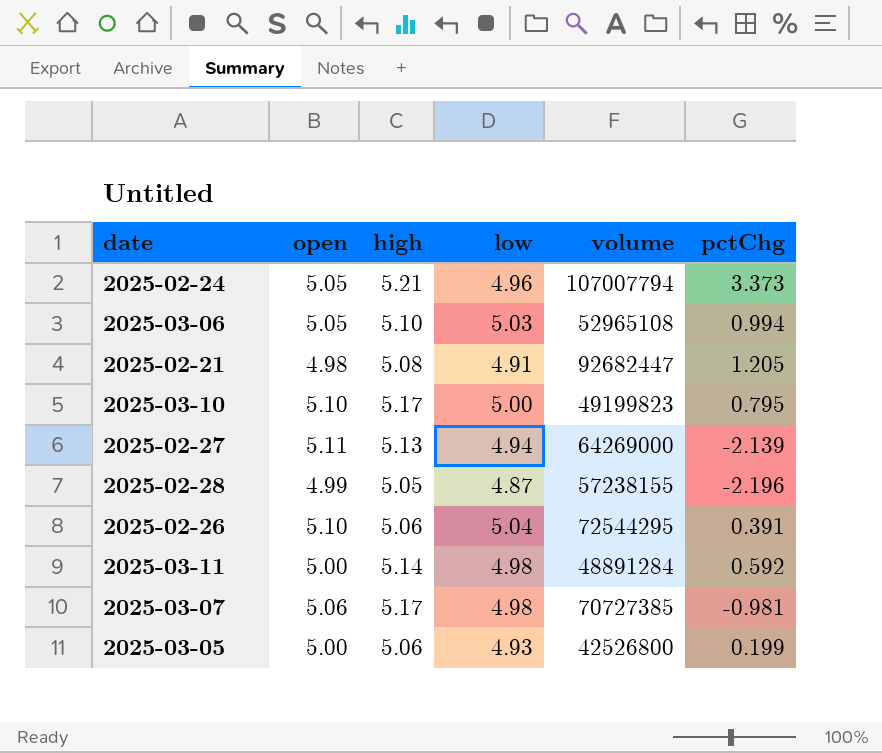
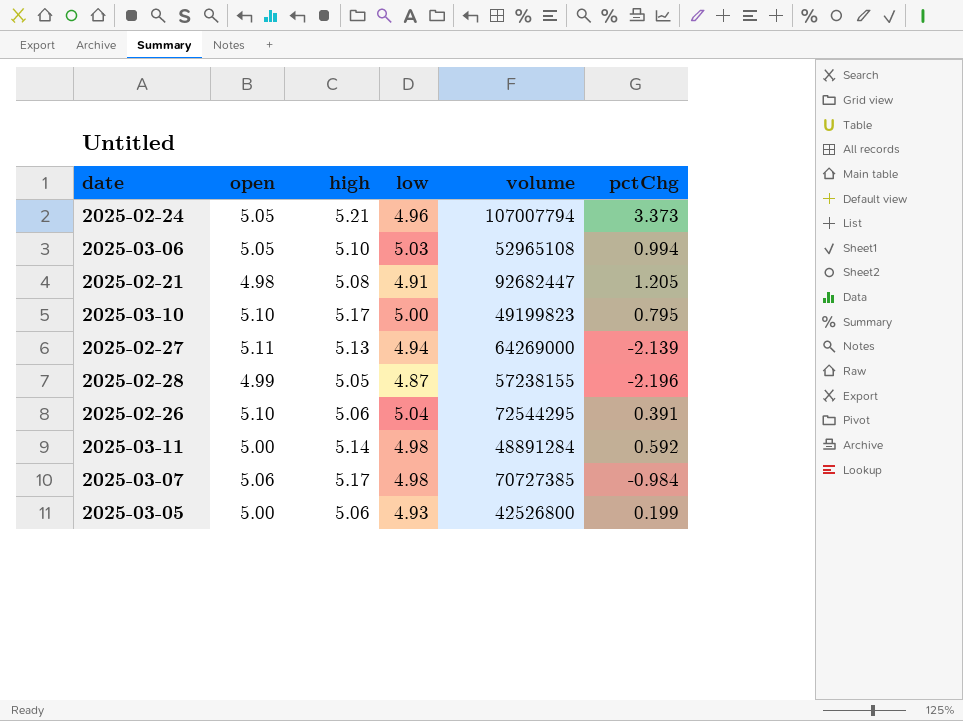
2025-03-07 | pctChg: -0.981 -> -0.984

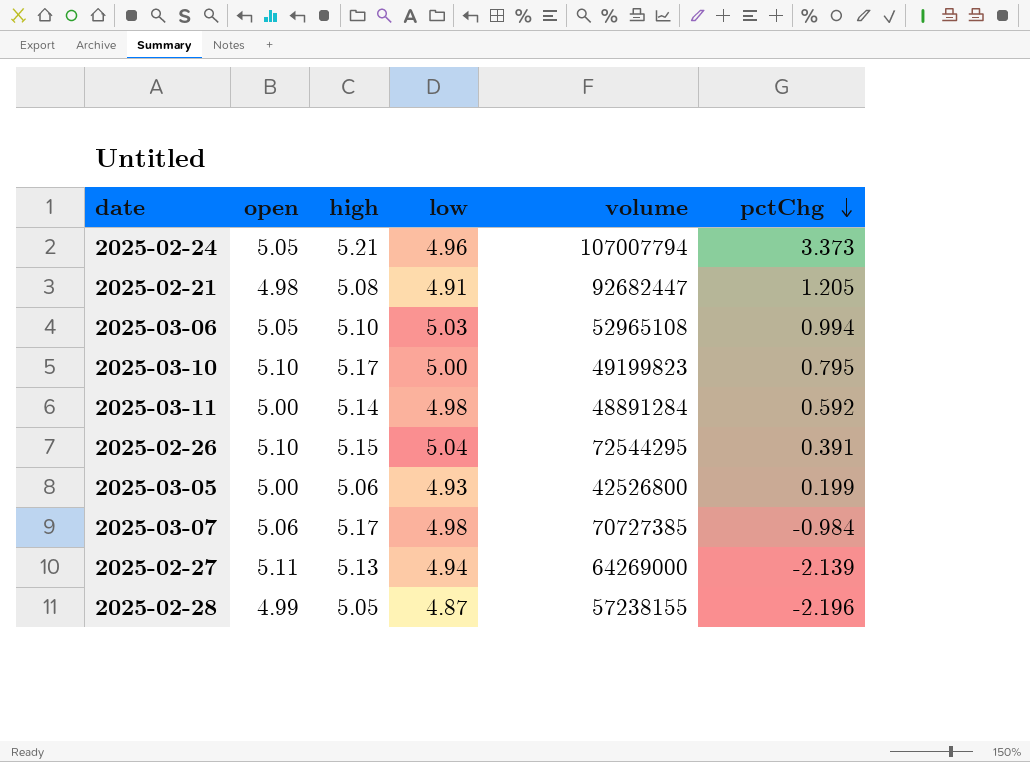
row order: none -> pctChg descending
2025-02-26 | high: 5.06 -> 5.15

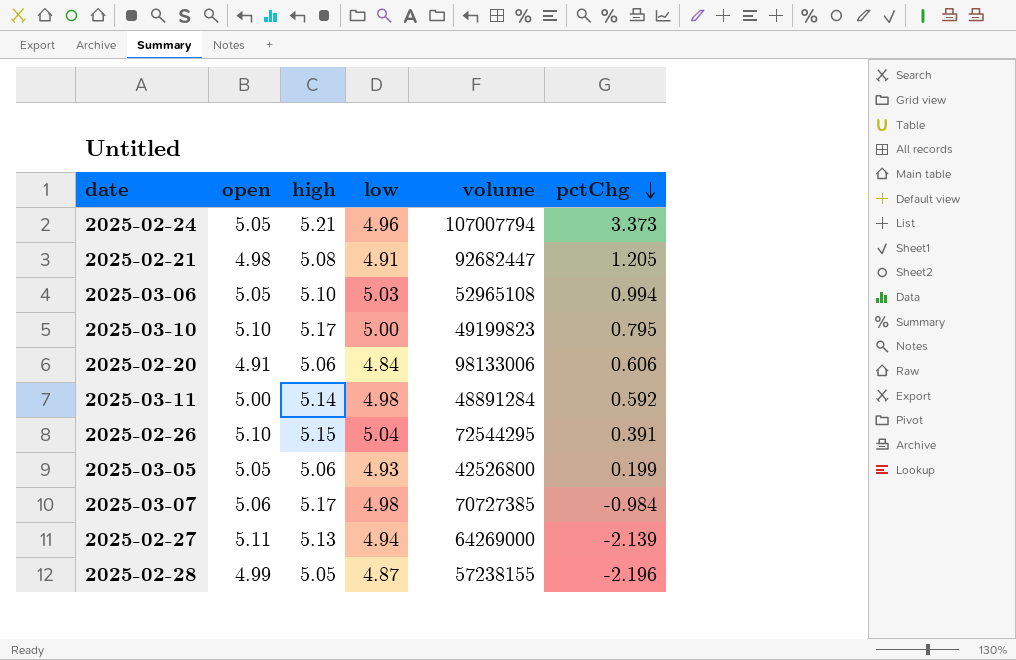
row 2025-02-20: none -> 4.91 | 5.06 | 4.84 | 98133006 | 0.606
2025-03-05 | open: 5.00 -> 5.05

